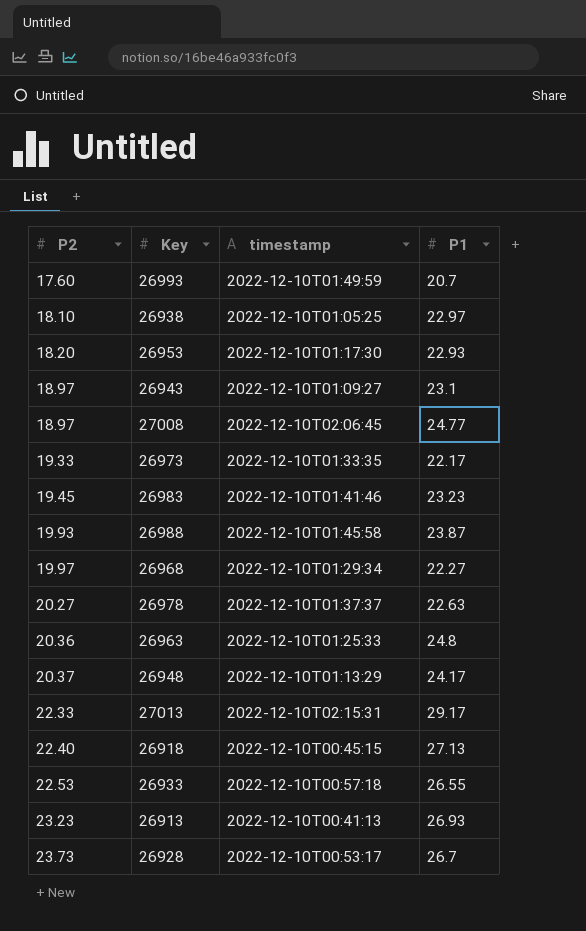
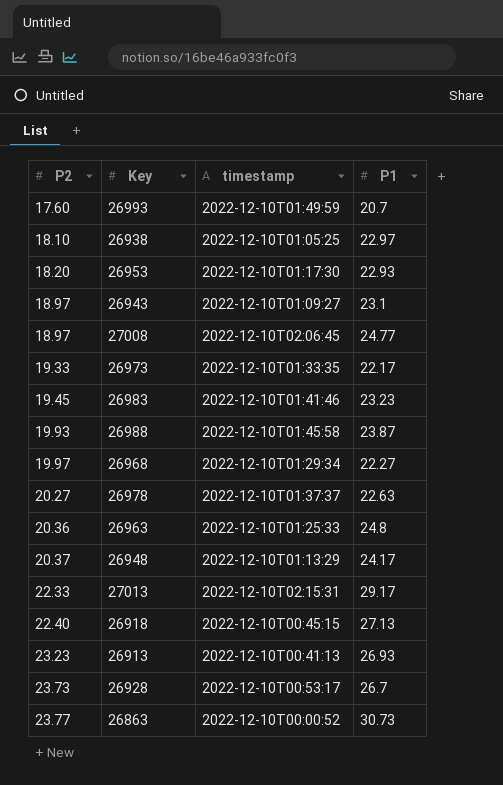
row 26933: 22.53 | 2022-12-10T00:57:18 | 26.55 -> none
row 26863: none -> 23.77 | 2022-12-10T00:00:52 | 30.73

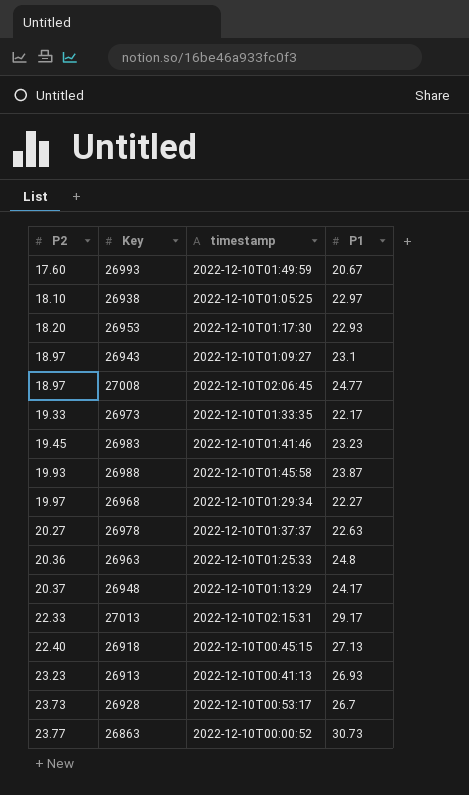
26993 | P1: 20.7 -> 20.67

